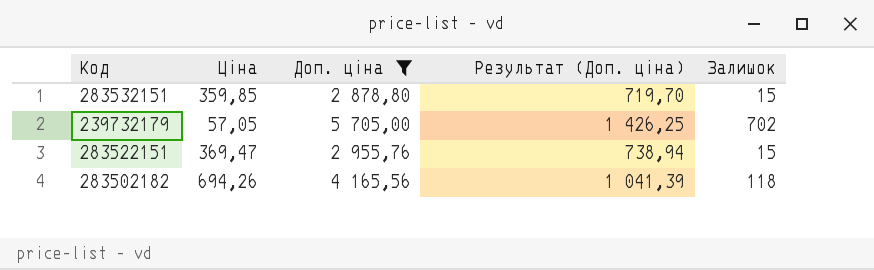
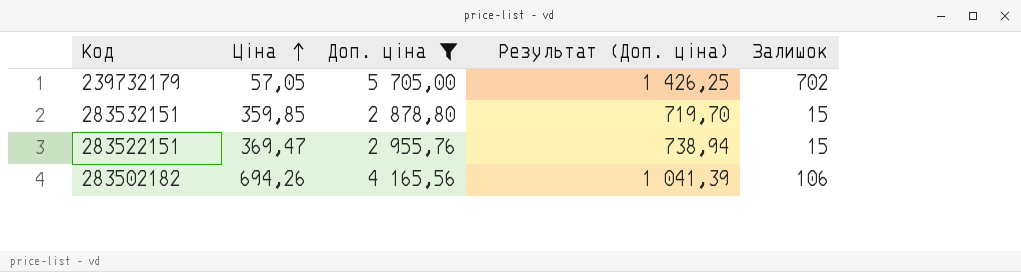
row order: none -> Ціна ascending
283502182 | Залишок: 118 -> 106

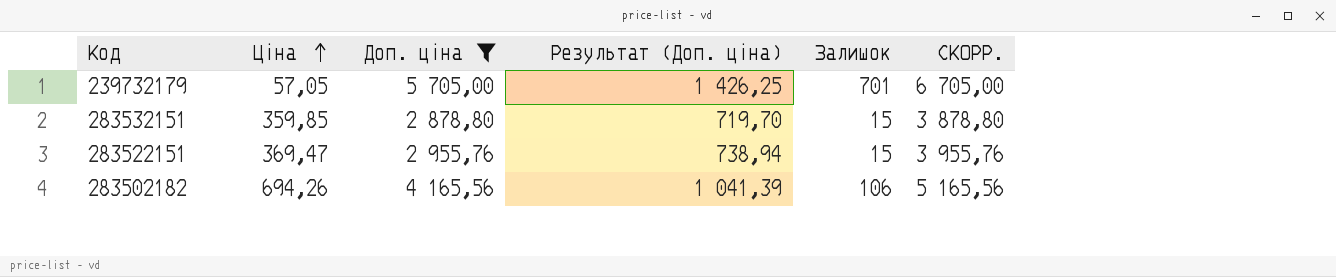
column СКОРР. | formula: none -> [Доп. ціна] + 1000
239732179 | Залишок: 702 -> 701

